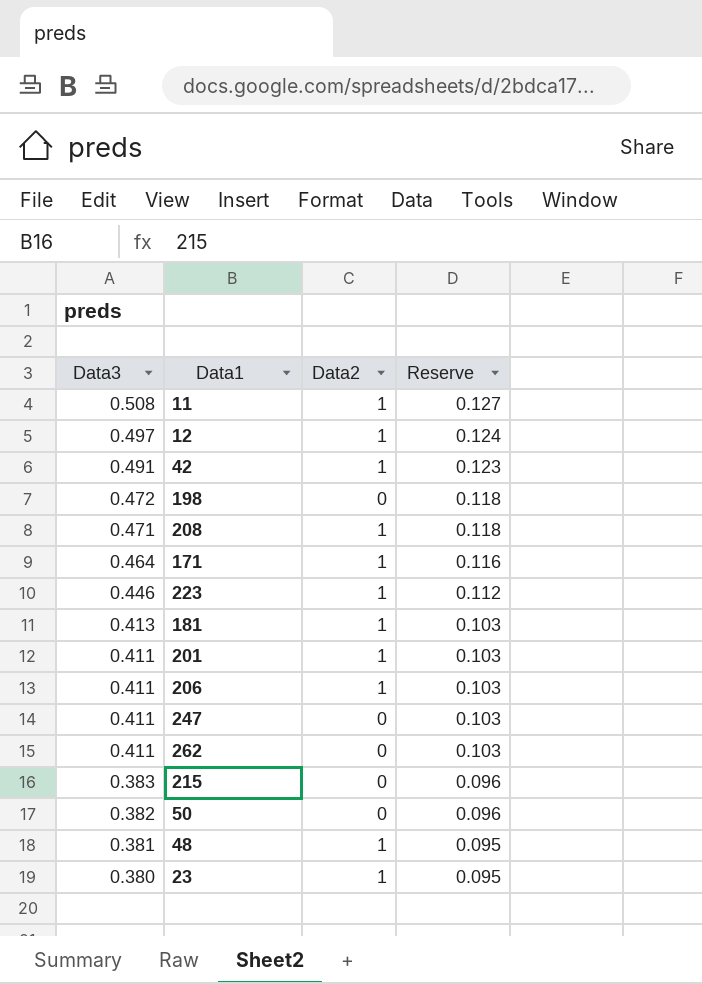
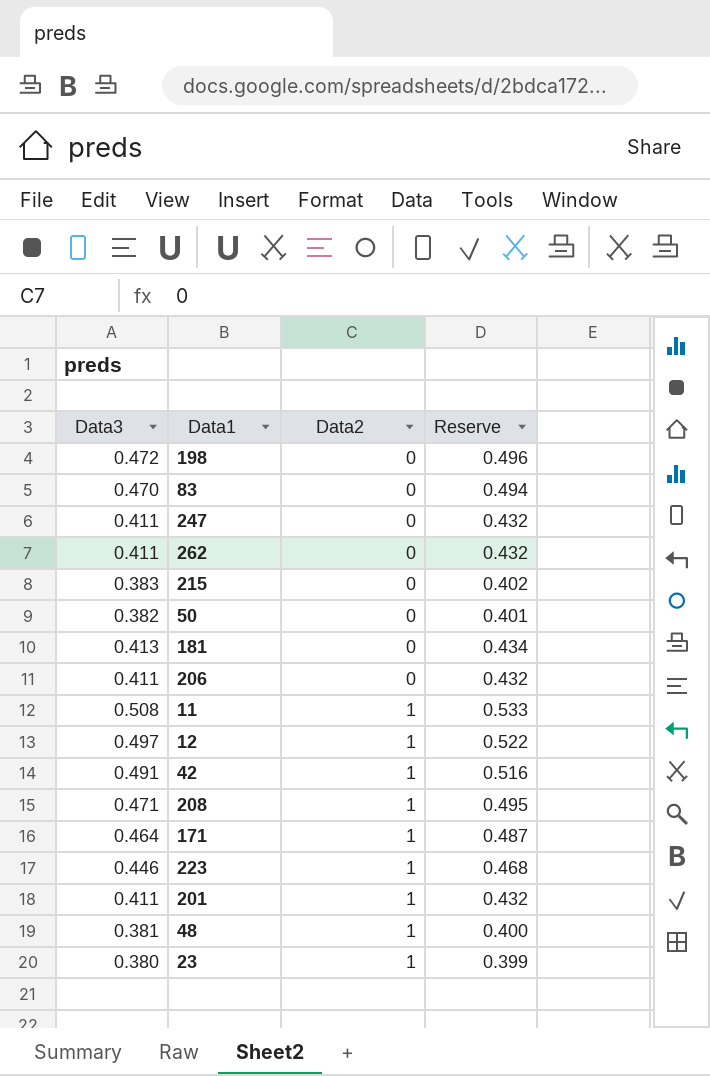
row order: Data3 descending -> Data2 ascending
column Reserve | formula: [Data3] * 0.25 -> [Data3] * 1.05
row 83: none -> 0.470 | 0 | 0.494
181 | Data2: 1 -> 0
206 | Data2: 1 -> 0

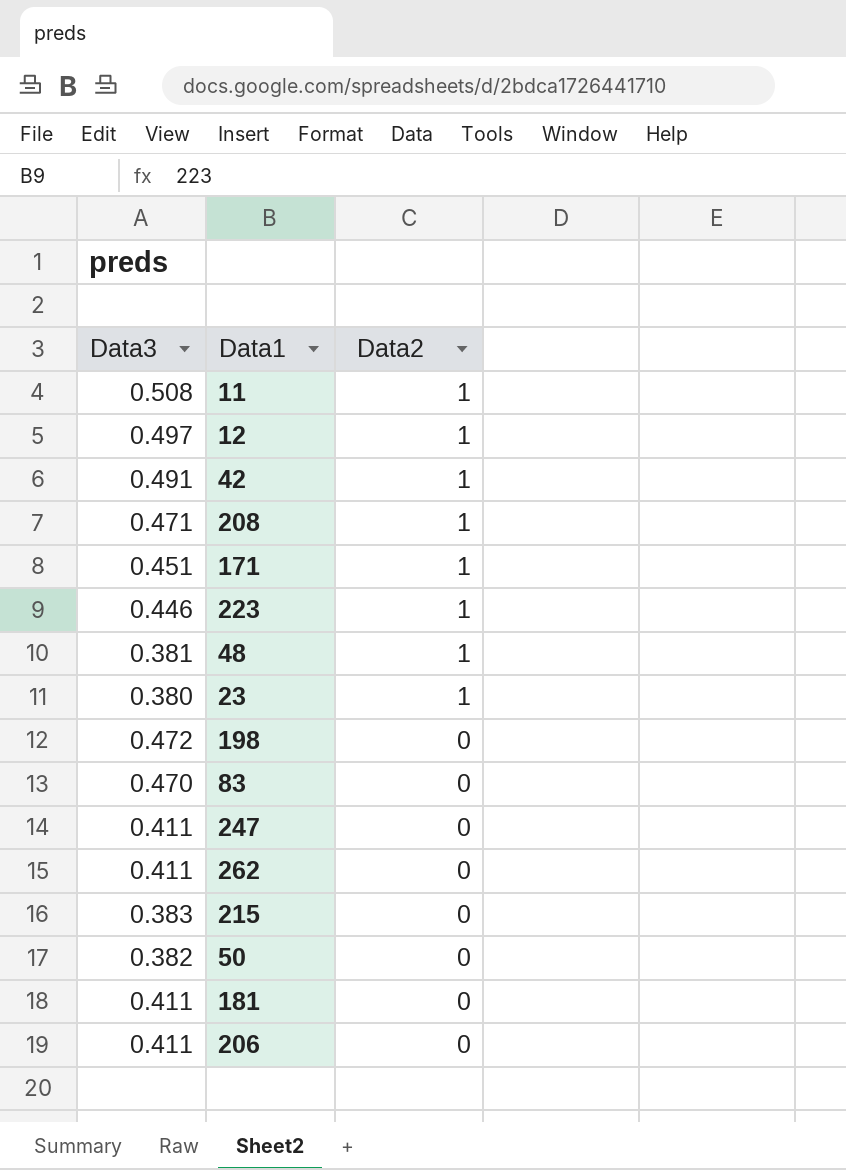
row order: Data2 ascending -> Data2 descending
column Reserve | formula: [Data3] * 1.05 -> none
row 201: 0.411 | 1 | 0.432 -> none
171 | Data3: 0.464 -> 0.451
181 | Data3: 0.413 -> 0.411

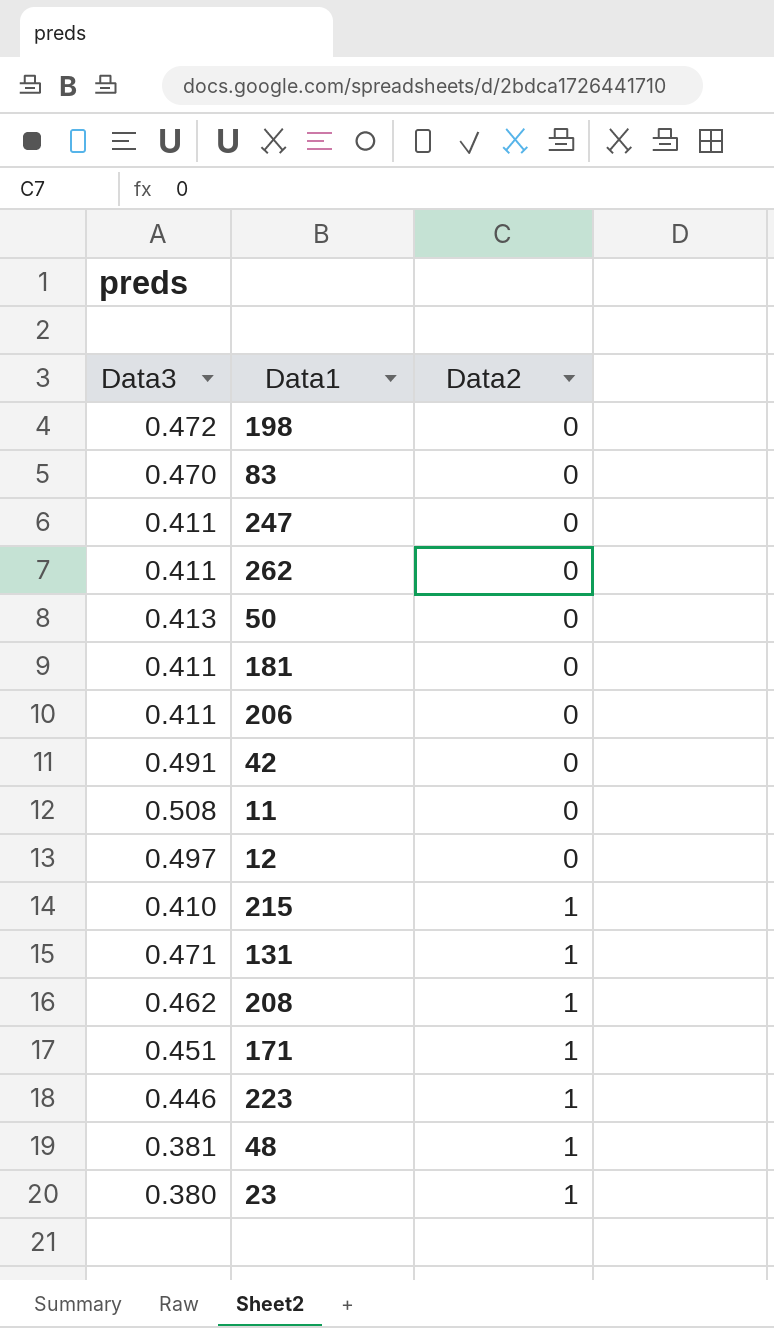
row order: Data2 descending -> Data2 ascending
50 | Data3: 0.382 -> 0.413
42 | Data2: 1 -> 0
11 | Data2: 1 -> 0
12 | Data2: 1 -> 0
215 | Data3: 0.383 -> 0.410
215 | Data2: 0 -> 1
row 131: none -> 0.471 | 1
208 | Data3: 0.471 -> 0.462

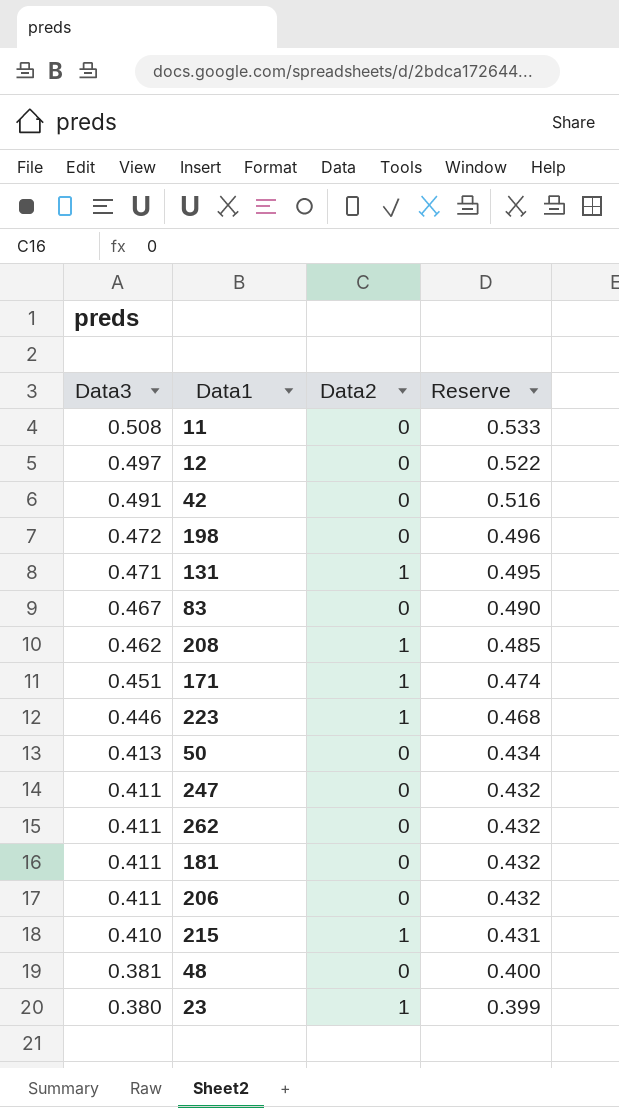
row order: Data2 ascending -> Data3 descending
column Reserve | formula: none -> [Data3] * 1.05
83 | Data3: 0.470 -> 0.467
48 | Data2: 1 -> 0

